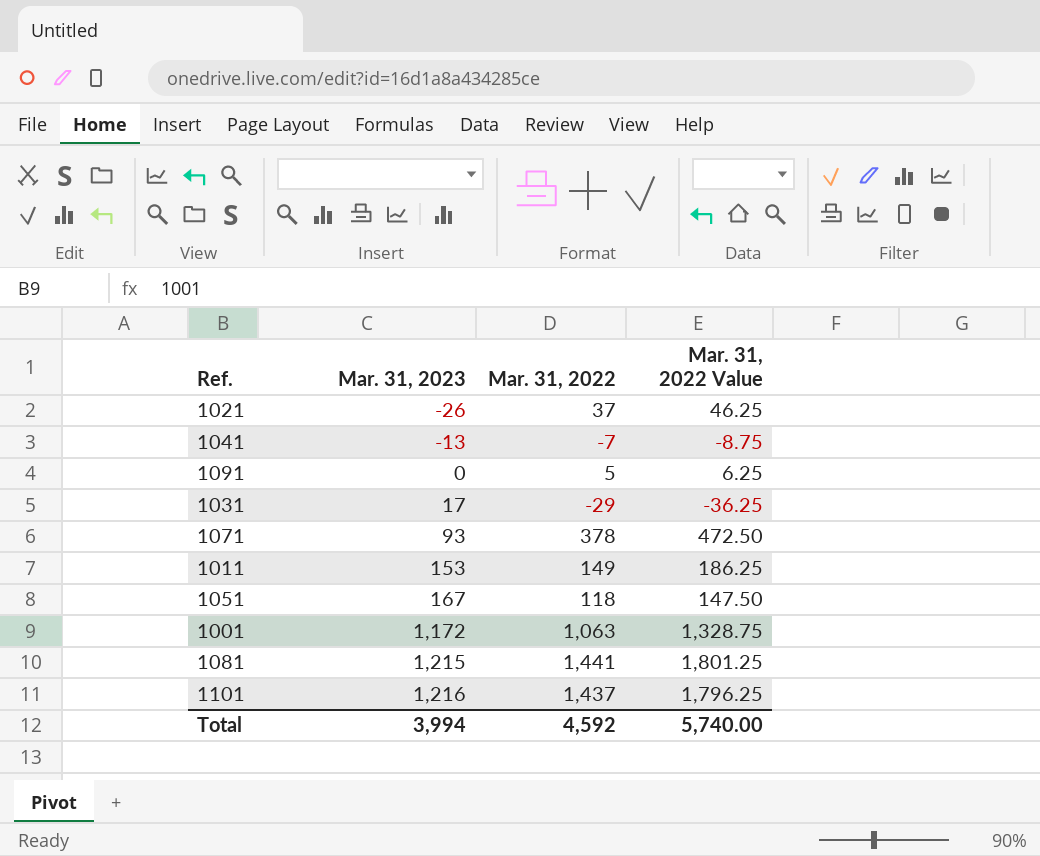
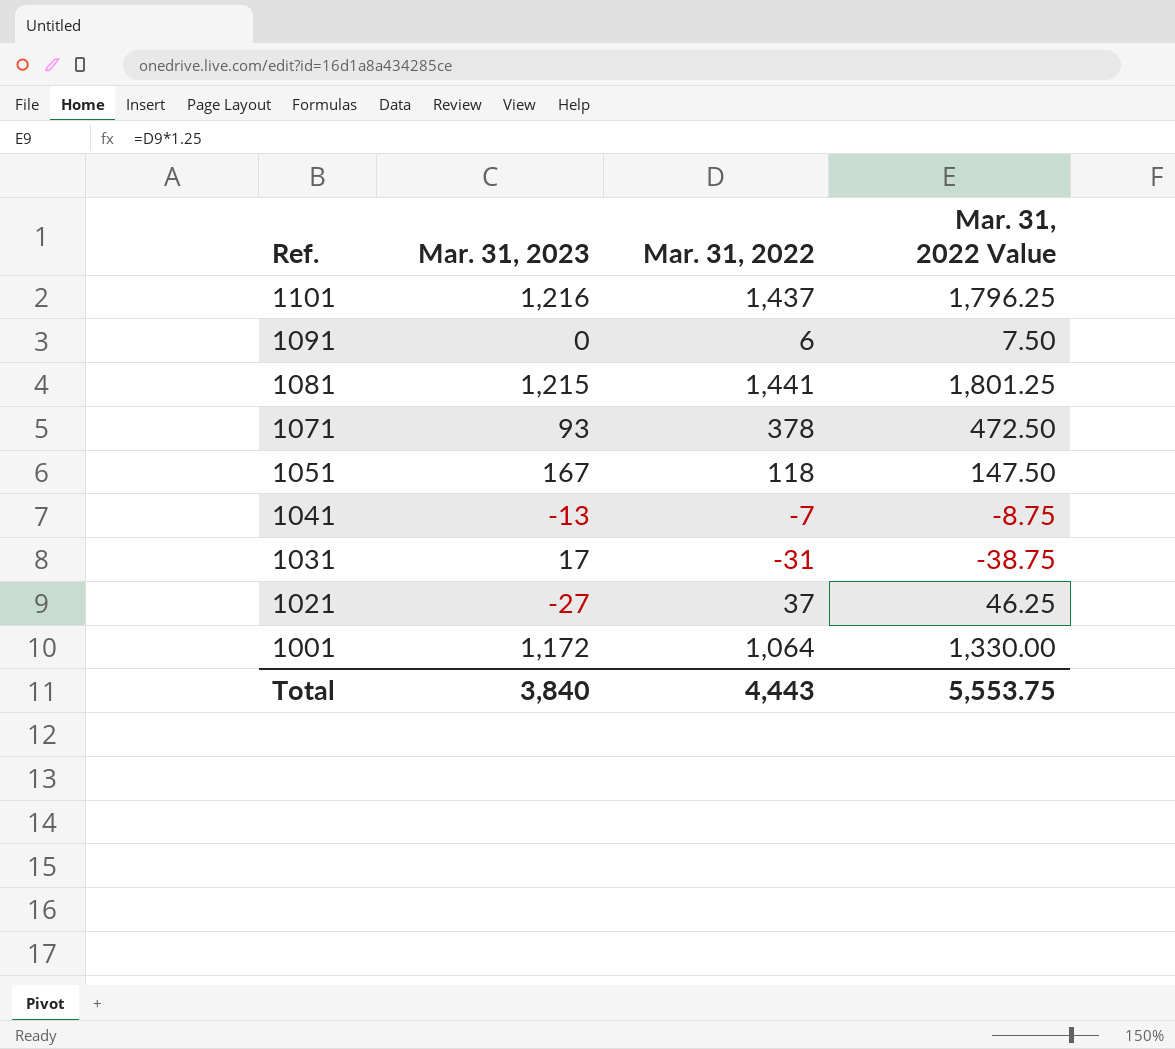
row order: Mar. 31, 2023 ascending -> Ref. descending
row 1011: 153 | 149 | 186.25 -> none
1091 | Mar. 31, 2022: 5 -> 6
1091 | Mar. 31, 2022 Value: 6.25 -> 7.50
1031 | Mar. 31, 2022: -29 -> -31
1031 | Mar. 31, 2022 Value: -36.25 -> -38.75
1021 | Mar. 31, 2023: -26 -> -27
1001 | Mar. 31, 2022: 1,063 -> 1,064
1001 | Mar. 31, 2022 Value: 1,328.75 -> 1,330.00
Total | Mar. 31, 2023: 3,994 -> 3,840
Total | Mar. 31, 2022: 4,592 -> 4,443
Total | Mar. 31, 2022 Value: 5,740.00 -> 5,553.75

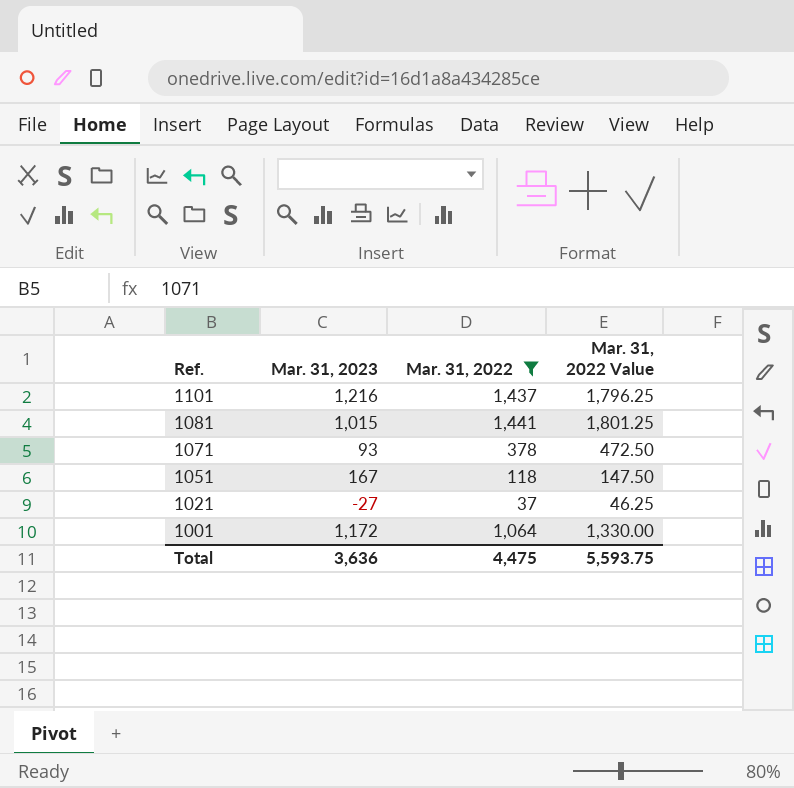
filter: none -> Mar. 31, 2022 >= 37
1081 | Mar. 31, 2023: 1,215 -> 1,015
Total | Mar. 31, 2023: 3,840 -> 3,636
Total | Mar. 31, 2022: 4,443 -> 4,475
Total | Mar. 31, 2022 Value: 5,553.75 -> 5,593.75

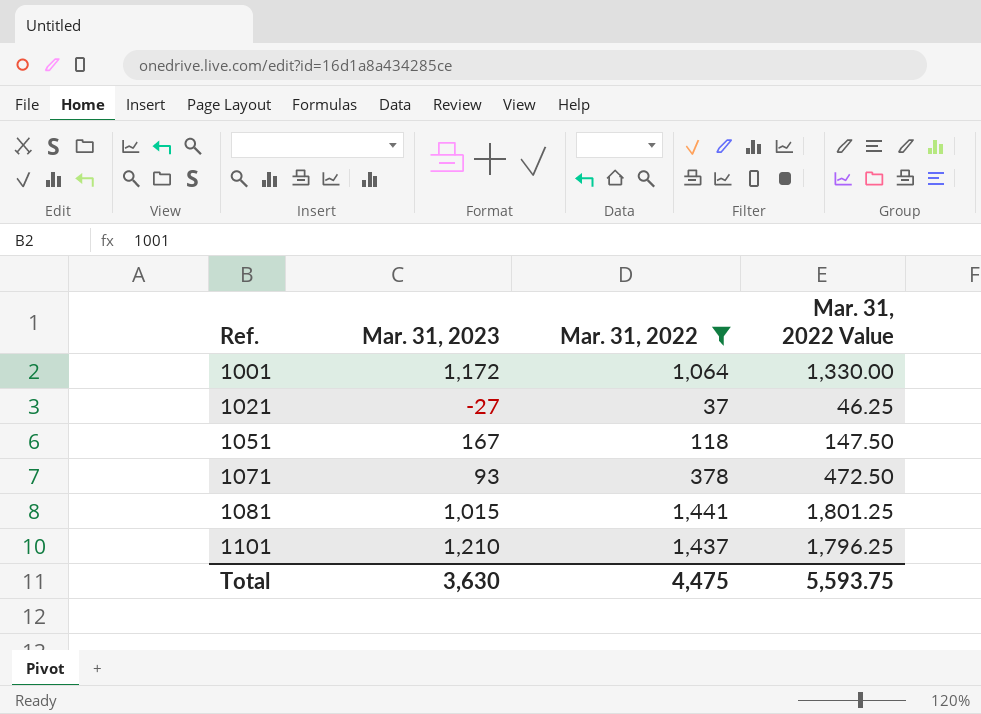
row order: Ref. descending -> Ref. ascending
1101 | Mar. 31, 2023: 1,216 -> 1,210
Total | Mar. 31, 2023: 3,636 -> 3,630

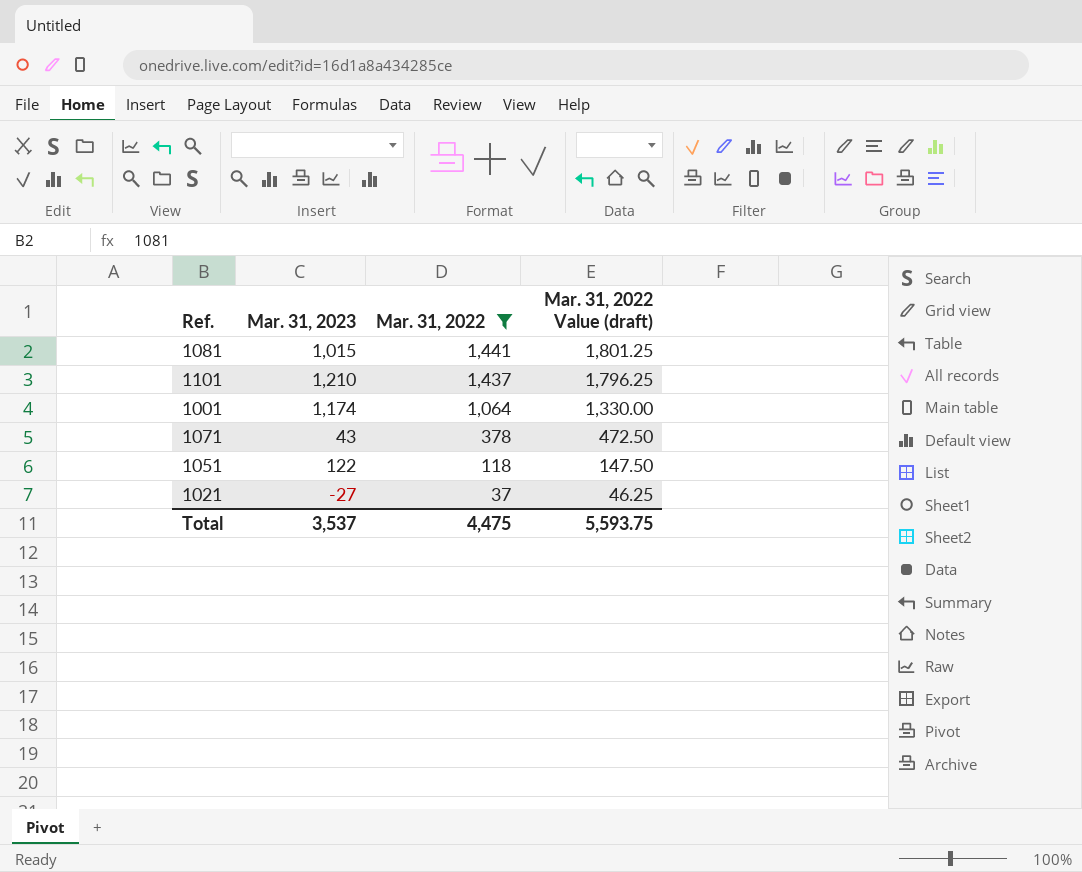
row order: Ref. ascending -> Mar. 31, 2022 descending
column name: Mar. 31, 2022 Value -> Mar. 31, 2022 Value (draft)
1001 | Mar. 31, 2023: 1,172 -> 1,174
1071 | Mar. 31, 2023: 93 -> 43
1051 | Mar. 31, 2023: 167 -> 122
Total | Mar. 31, 2023: 3,630 -> 3,537

